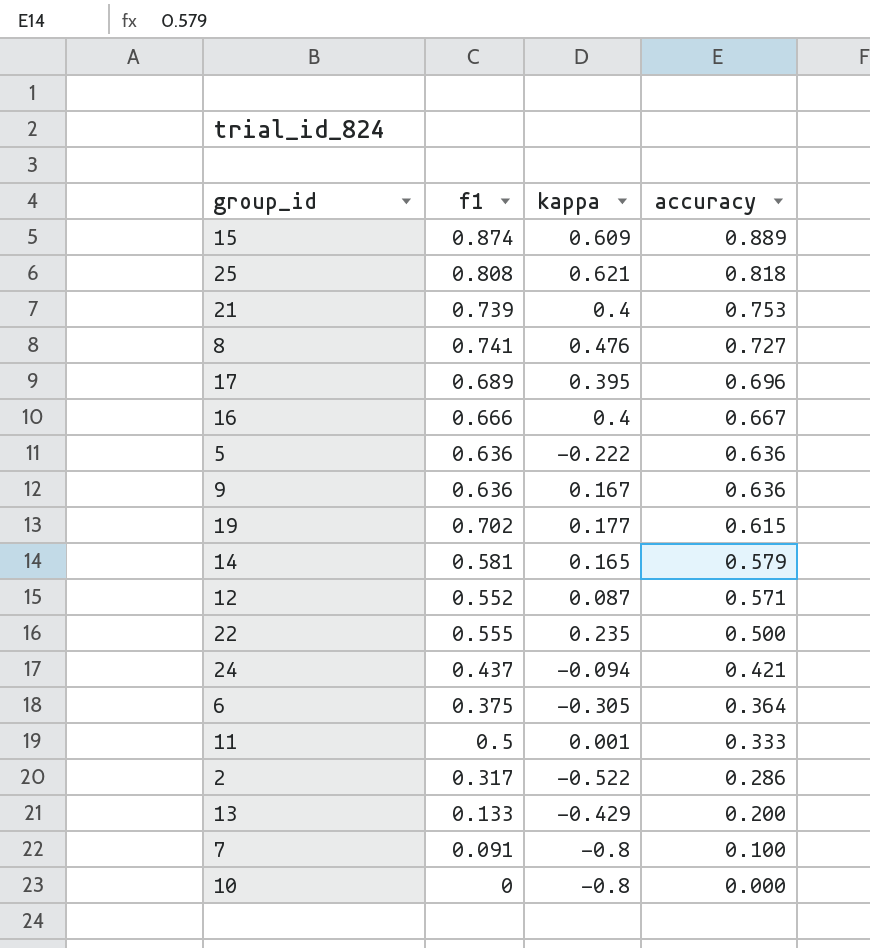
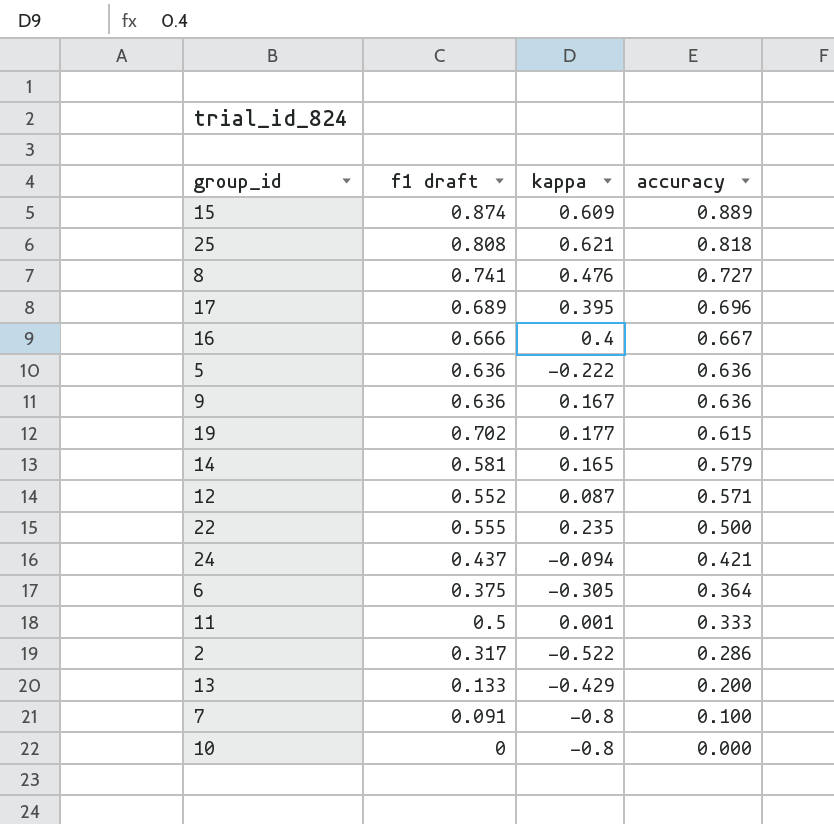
column name: f1 -> f1 draft
row 21: 0.739 | 0.4 | 0.753 -> none

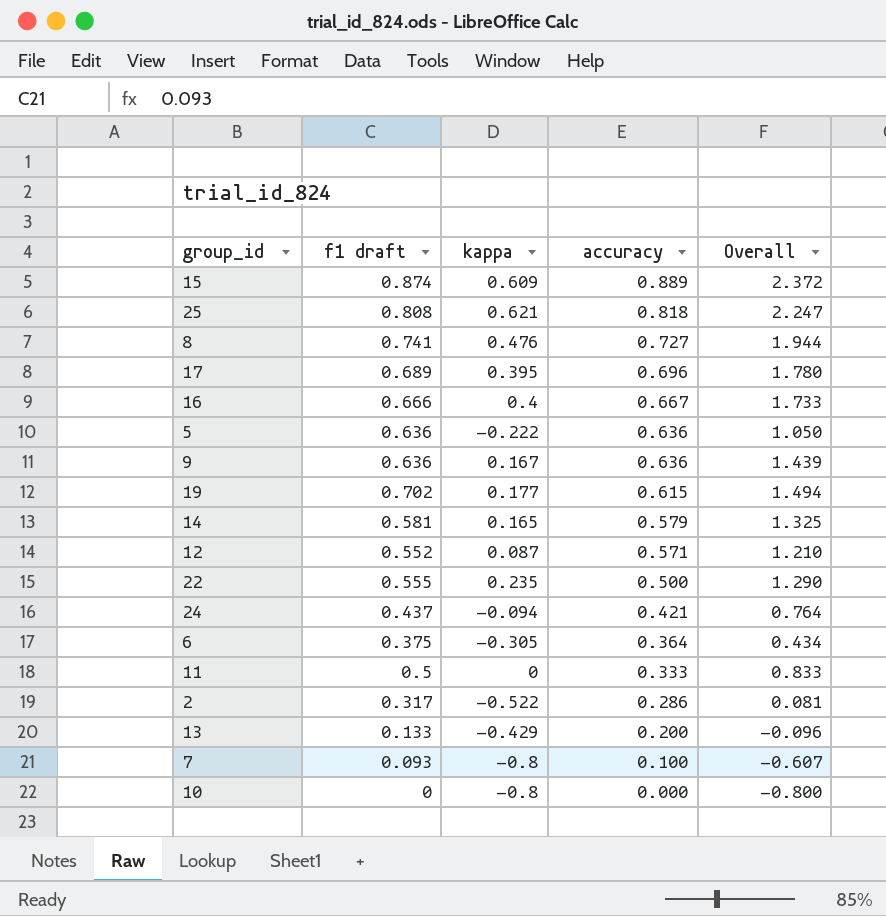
column Overall | formula: none -> [f1 draft] + [kappa] + [accuracy]
11 | kappa: 0.001 -> 0
7 | f1 draft: 0.091 -> 0.093

